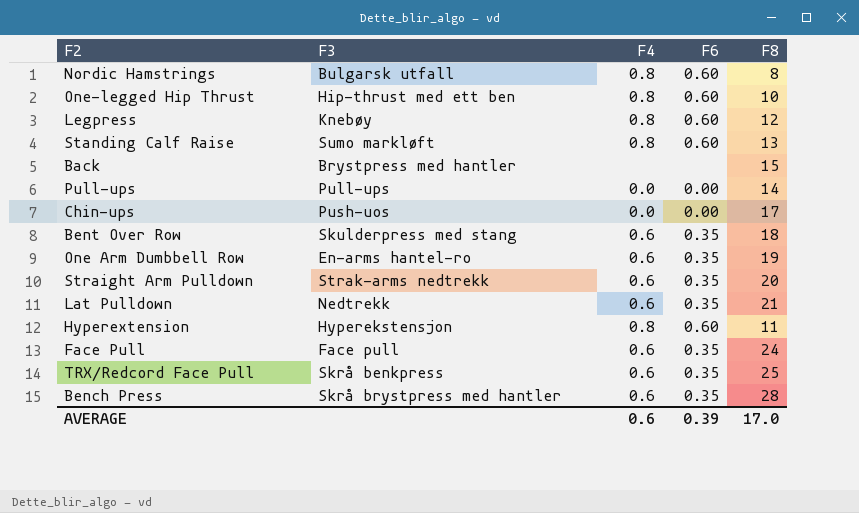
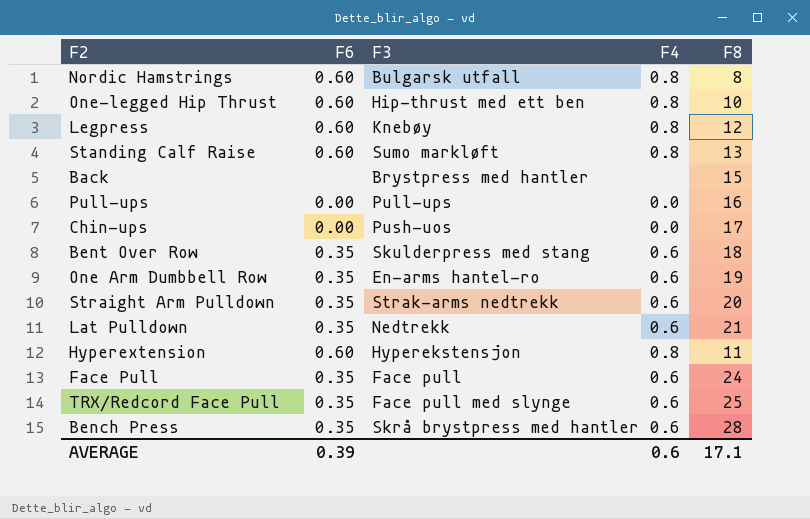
column F6 | position: 4 -> 2
Pull-ups | F8: 14 -> 16
TRX/Redcord Face Pull | F3: Skrå benkpress -> Face pull med slynge
AVERAGE | F8: 17.0 -> 17.1

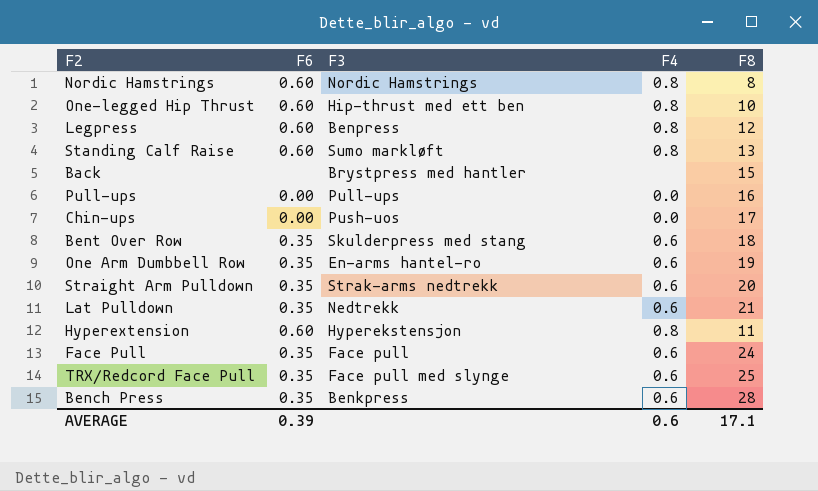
Nordic Hamstrings | F3: Bulgarsk utfall -> Nordic Hamstrings
Legpress | F3: Knebøy -> Benpress
Bench Press | F3: Skrå brystpress med hantler -> Benkpress

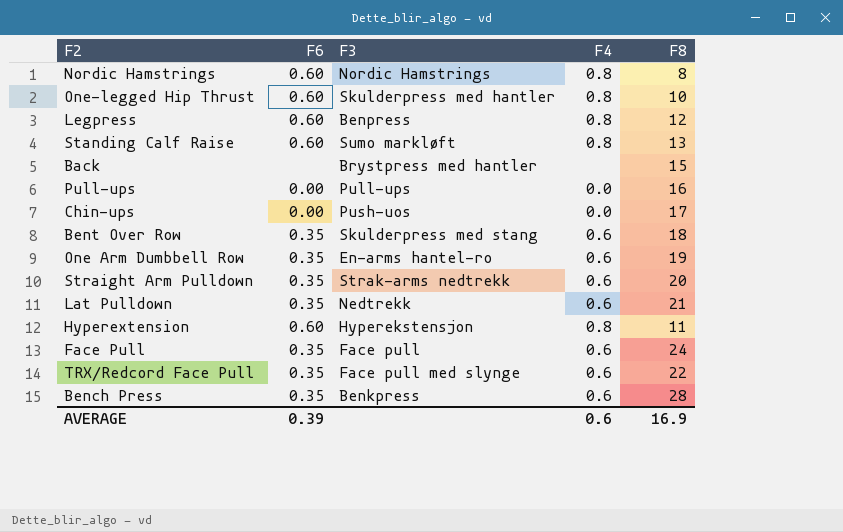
One-legged Hip Thrust | F3: Hip-thrust med ett ben -> Skulderpress med hantler
TRX/Redcord Face Pull | F8: 25 -> 22
AVERAGE | F8: 17.1 -> 16.9

